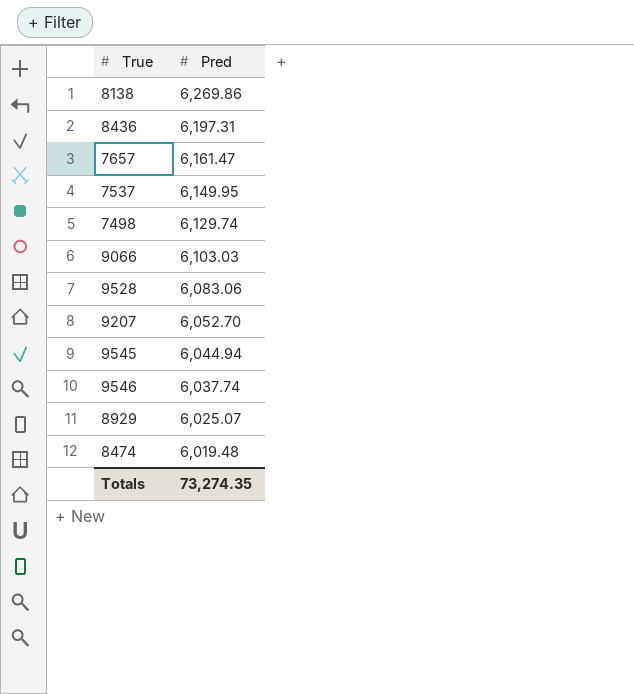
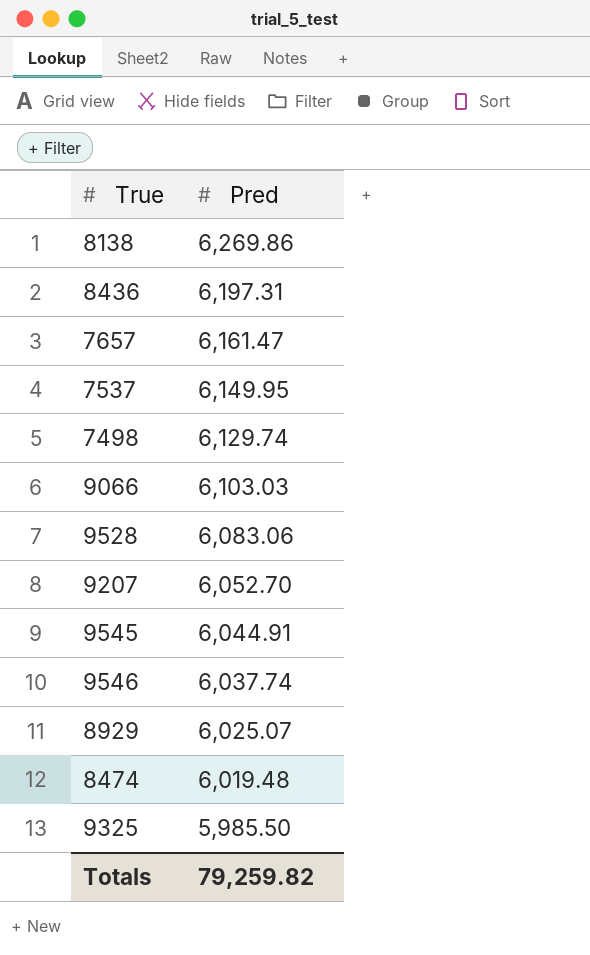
9545 | Pred: 6,044.94 -> 6,044.91
row 9325: none -> 5,985.50
Totals | Pred: 73,274.35 -> 79,259.82

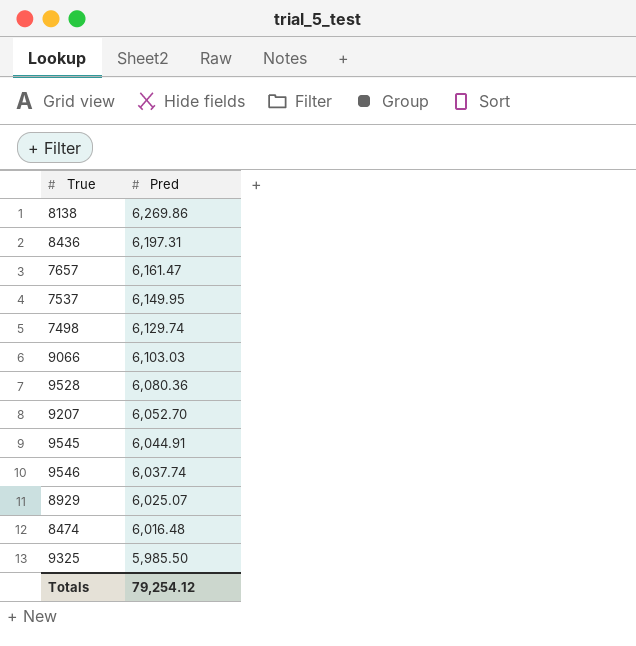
9528 | Pred: 6,083.06 -> 6,080.36
8474 | Pred: 6,019.48 -> 6,016.48
Totals | Pred: 79,259.82 -> 79,254.12

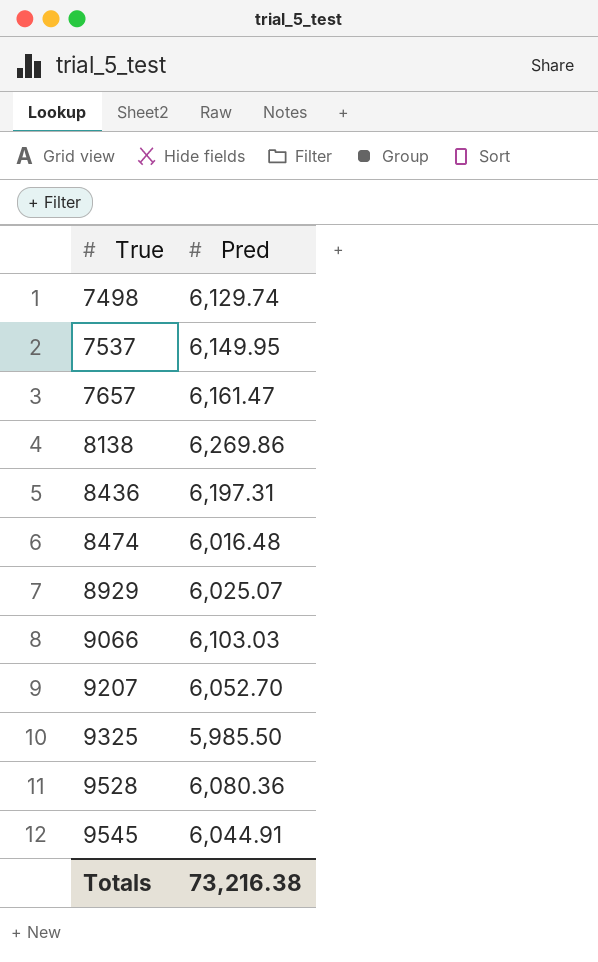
row order: Pred descending -> True ascending
row 9546: 6,037.74 -> none
Totals | Pred: 79,254.12 -> 73,216.38

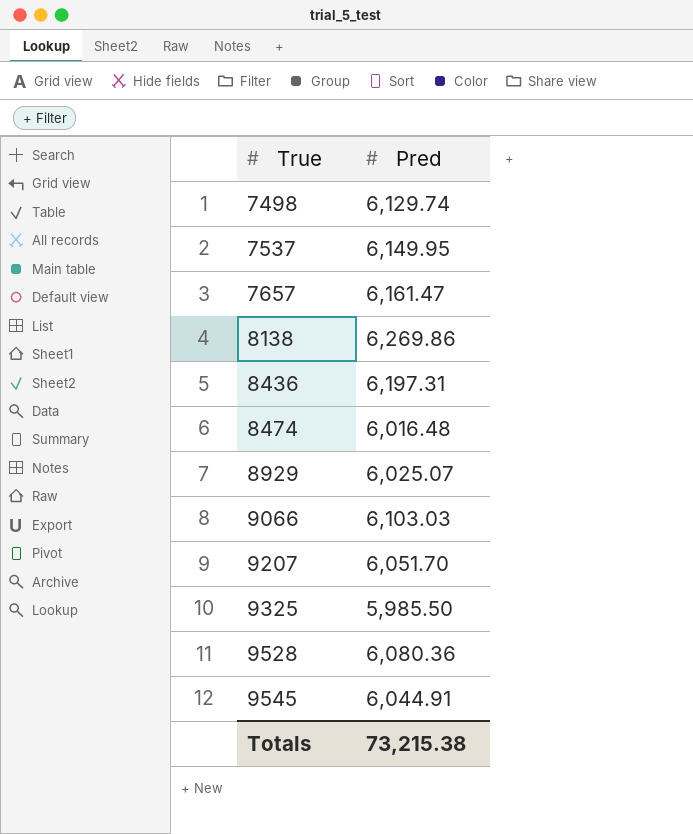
9207 | Pred: 6,052.70 -> 6,051.70
Totals | Pred: 73,216.38 -> 73,215.38

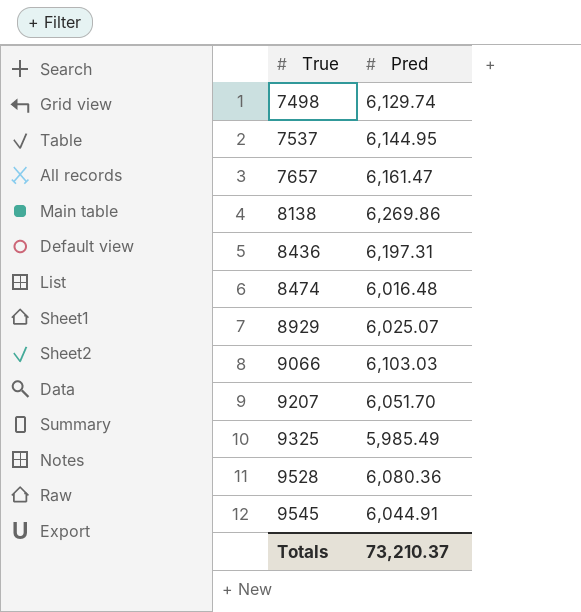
7537 | Pred: 6,149.95 -> 6,144.95
9325 | Pred: 5,985.50 -> 5,985.49
Totals | Pred: 73,215.38 -> 73,210.37

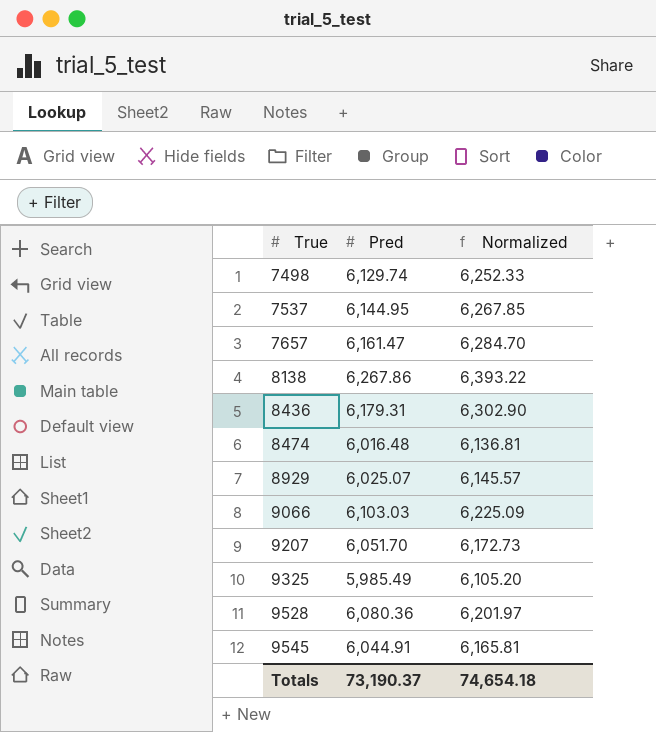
column Normalized | formula: none -> [Pred] * 1.02
8138 | Pred: 6,269.86 -> 6,267.86
8436 | Pred: 6,197.31 -> 6,179.31
Totals | Pred: 73,210.37 -> 73,190.37

